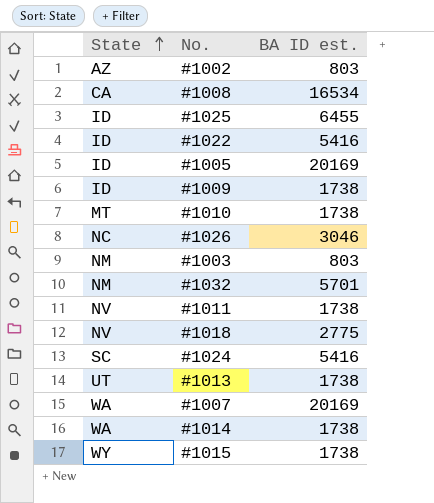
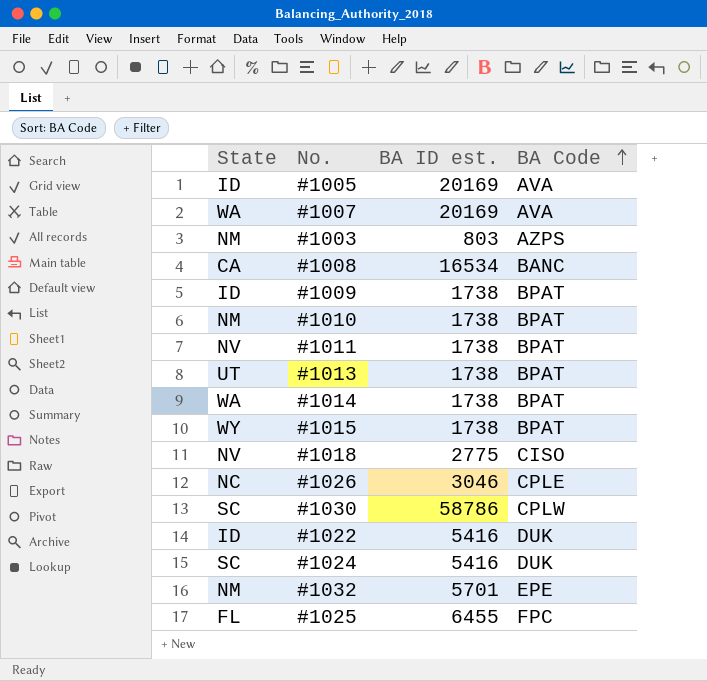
row order: State ascending -> BA Code ascending
column BA Code | position: none -> 4
row #1002: AZ | 803 -> none
#1010 | State: MT -> NM
row #1030: none -> SC | 58786 | CPLW
#1025 | State: ID -> FL

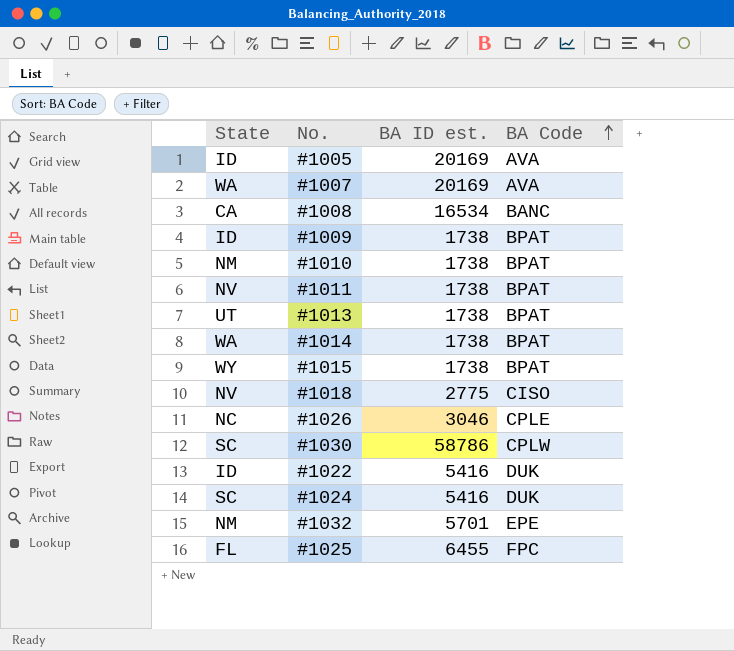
row #1003: NM | 803 | AZPS -> none

